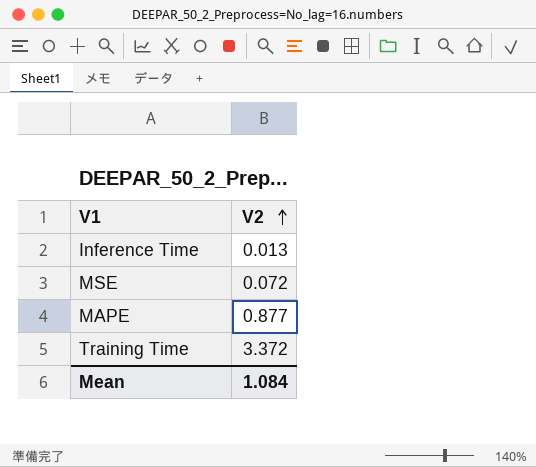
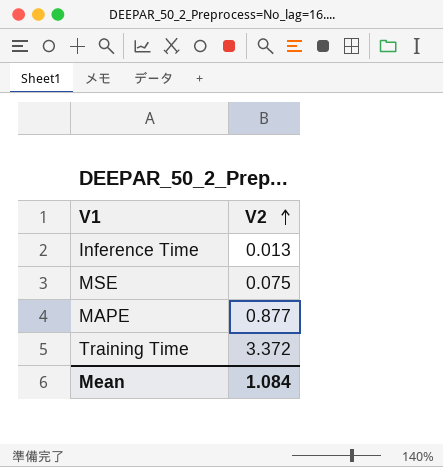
MSE | V2: 0.072 -> 0.075

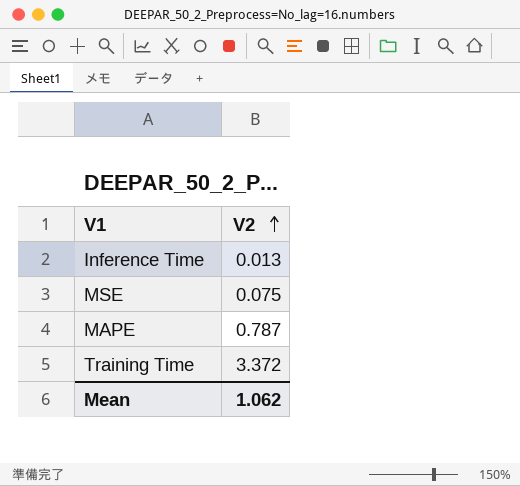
MAPE | V2: 0.877 -> 0.787
Mean | V2: 1.084 -> 1.062

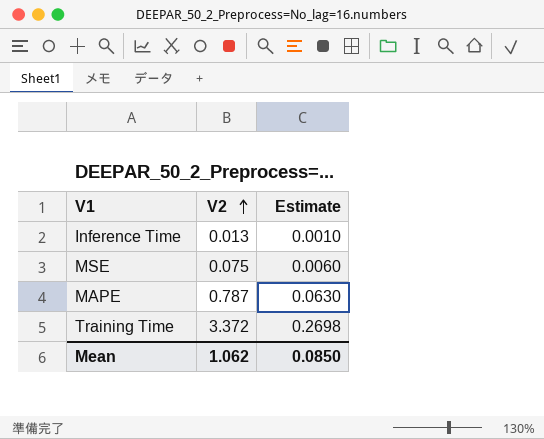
column Estimate | formula: none -> [V2] * 0.08

